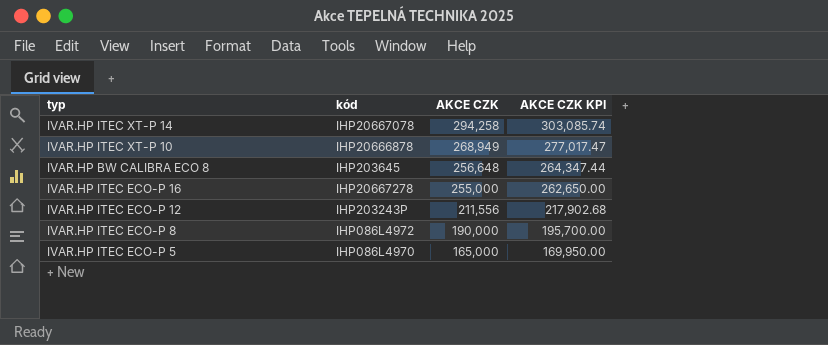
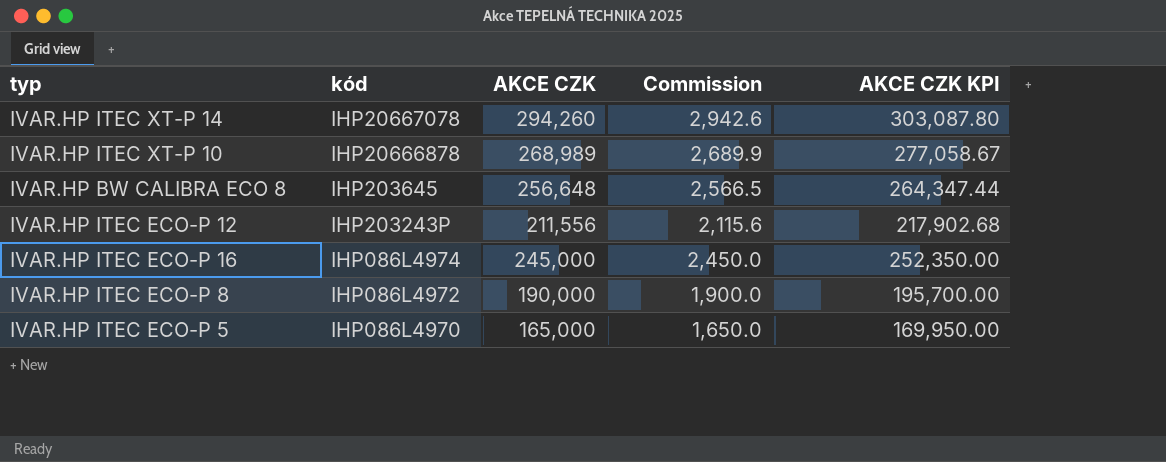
row order: AKCE CZK descending -> kód descending
column Commission | formula: none -> [AKCE CZK] * 0.01
IVAR.HP ITEC XT-P 14 | AKCE CZK: 294,258 -> 294,260
IVAR.HP ITEC XT-P 14 | AKCE CZK KPI: 303,085.74 -> 303,087.80
IVAR.HP ITEC XT-P 10 | AKCE CZK: 268,949 -> 268,989
IVAR.HP ITEC XT-P 10 | AKCE CZK KPI: 277,017.47 -> 277,058.67
IVAR.HP ITEC ECO-P 16 | kód: IHP20667278 -> IHP086L4974
IVAR.HP ITEC ECO-P 16 | AKCE CZK: 255,000 -> 245,000
IVAR.HP ITEC ECO-P 16 | AKCE CZK KPI: 262,650.00 -> 252,350.00

